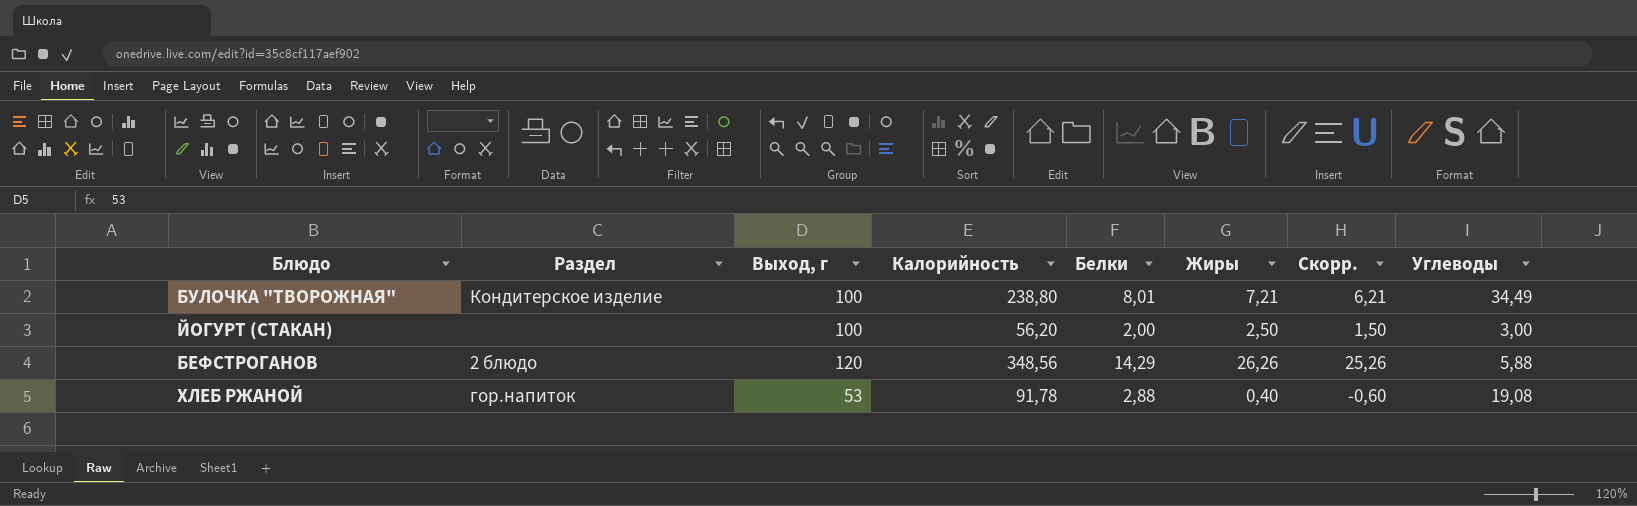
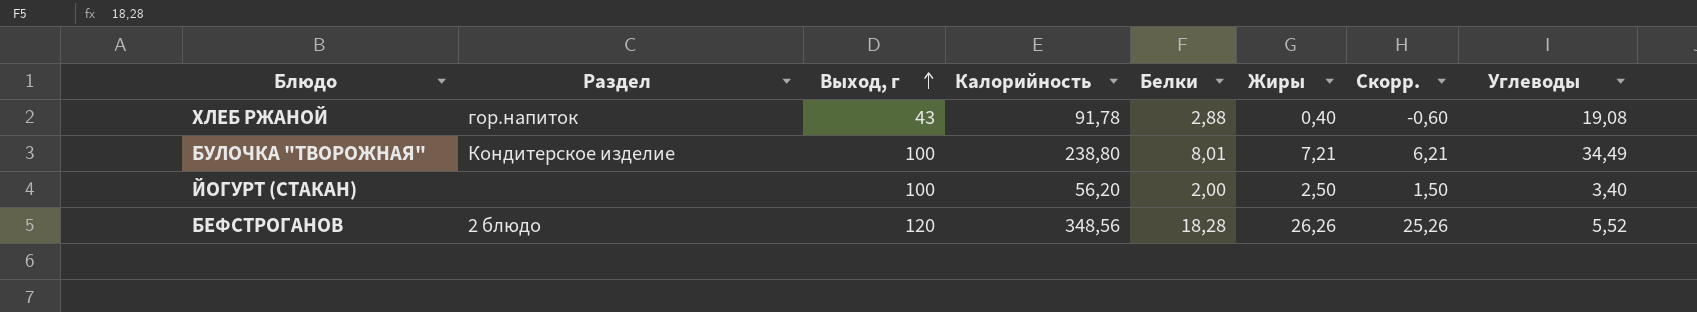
row order: none -> Выход, г ascending
ХЛЕБ РЖАНОЙ | Выход, г: 53 -> 43
ЙОГУРТ (СТАКАН) | Углеводы: 3,00 -> 3,40
БЕФСТРОГАНОВ | Белки: 14,29 -> 18,28
БЕФСТРОГАНОВ | Углеводы: 5,88 -> 5,52

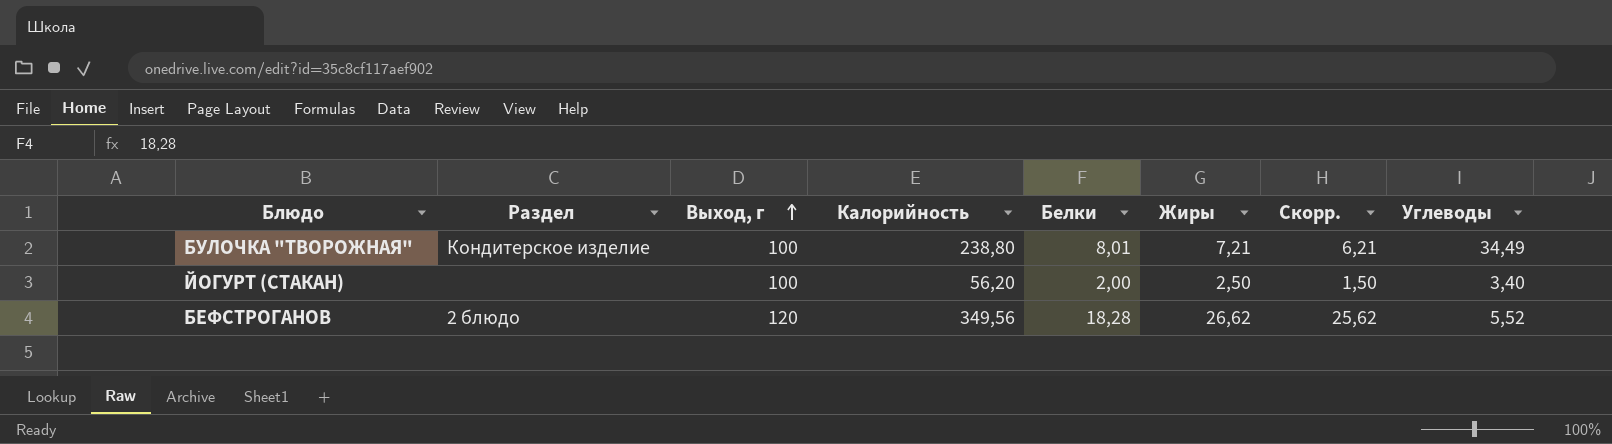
row ХЛЕБ РЖАНОЙ: гор.напиток | 43 | 91,78 | 2,88 | 0,40 | -0,60 | 19,08 -> none
БЕФСТРОГАНОВ | Калорийность: 348,56 -> 349,56
БЕФСТРОГАНОВ | Жиры: 26,26 -> 26,62
БЕФСТРОГАНОВ | Скорр.: 25,26 -> 25,62

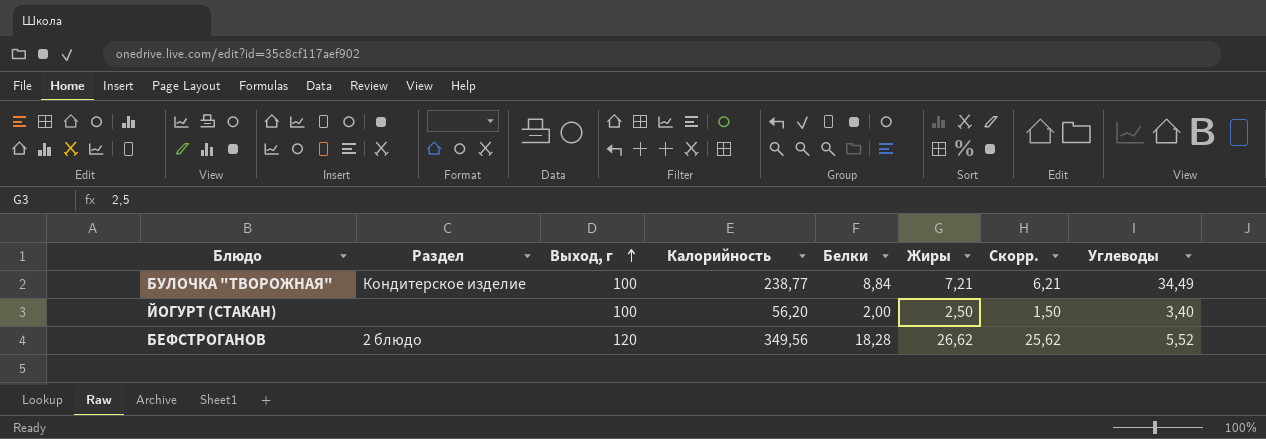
БУЛОЧКА "ТВОРОЖНАЯ" | Калорийность: 238,80 -> 238,77
БУЛОЧКА "ТВОРОЖНАЯ" | Белки: 8,01 -> 8,84

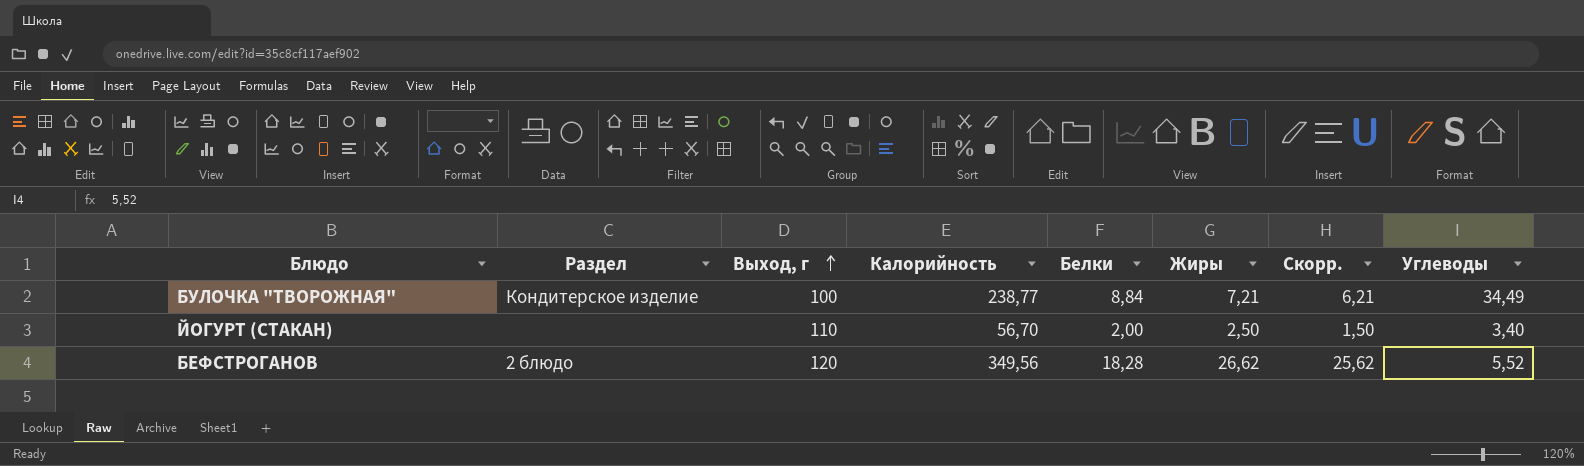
ЙОГУРТ (СТАКАН) | Выход, г: 100 -> 110
ЙОГУРТ (СТАКАН) | Калорийность: 56,20 -> 56,70

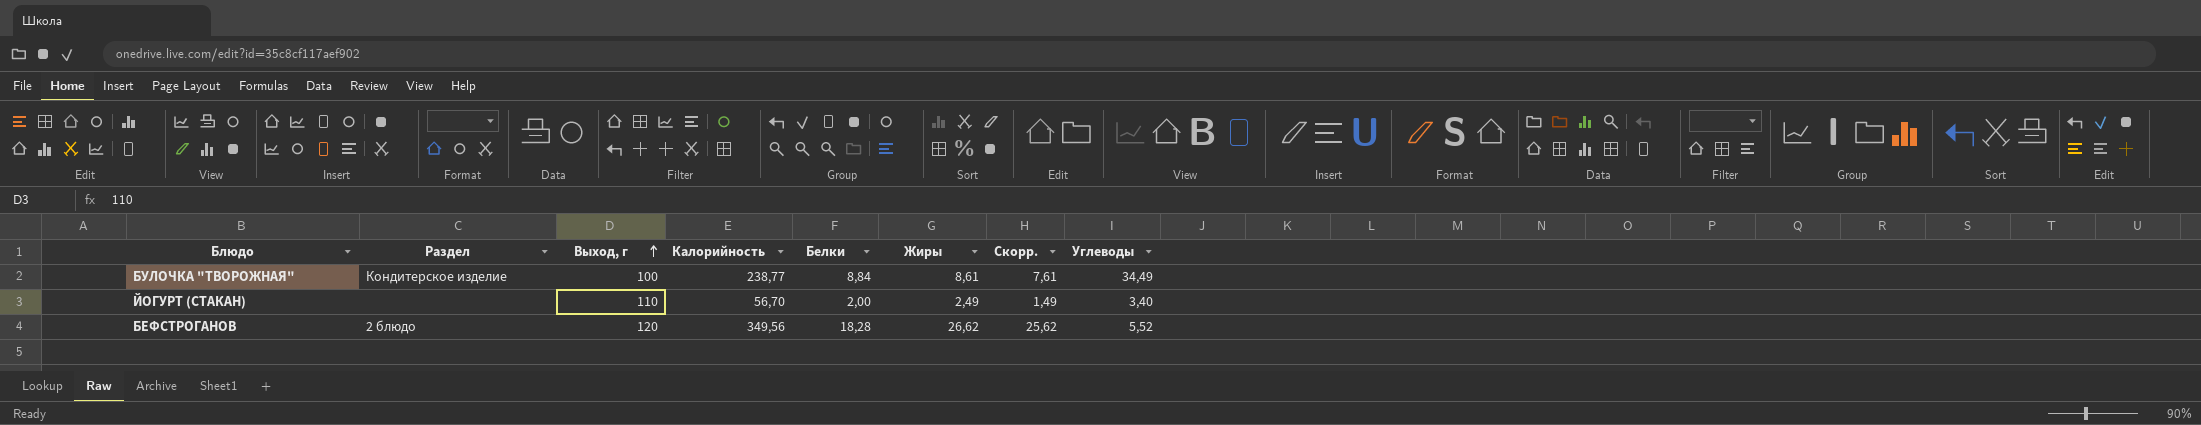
БУЛОЧКА "ТВОРОЖНАЯ" | Жиры: 7,21 -> 8,61
БУЛОЧКА "ТВОРОЖНАЯ" | Скорр.: 6,21 -> 7,61
ЙОГУРТ (СТАКАН) | Жиры: 2,50 -> 2,49
ЙОГУРТ (СТАКАН) | Скорр.: 1,50 -> 1,49

